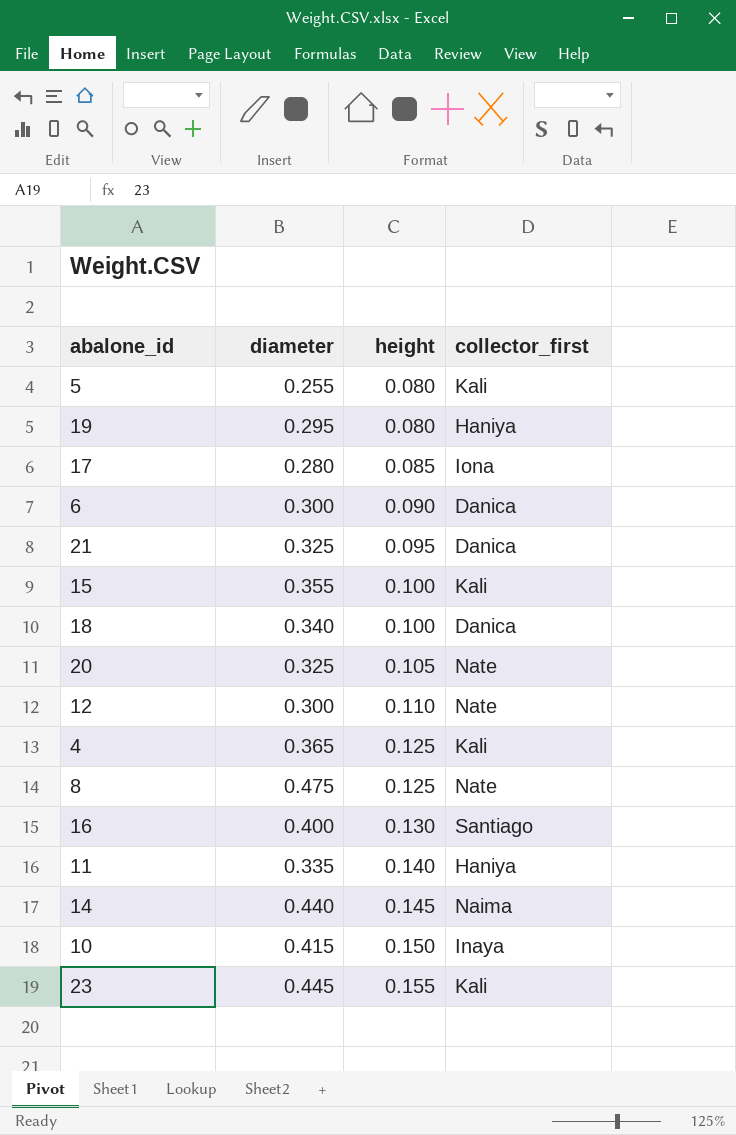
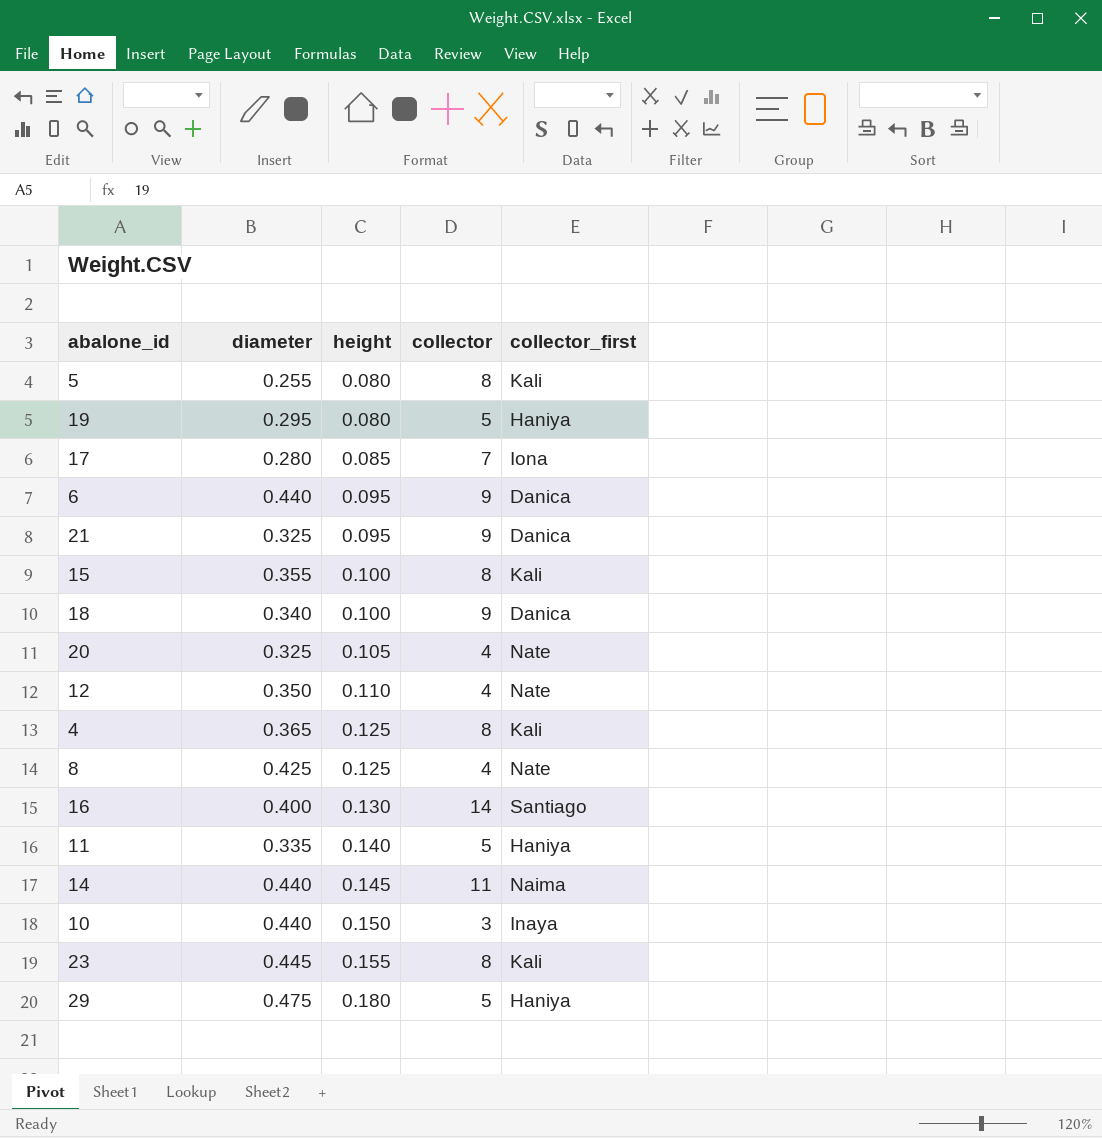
column collector | position: none -> 4
6 | diameter: 0.300 -> 0.440
6 | height: 0.090 -> 0.095
12 | diameter: 0.300 -> 0.350
8 | diameter: 0.475 -> 0.425
10 | diameter: 0.415 -> 0.440
row 29: none -> 0.475 | 0.180 | 5 | Haniya

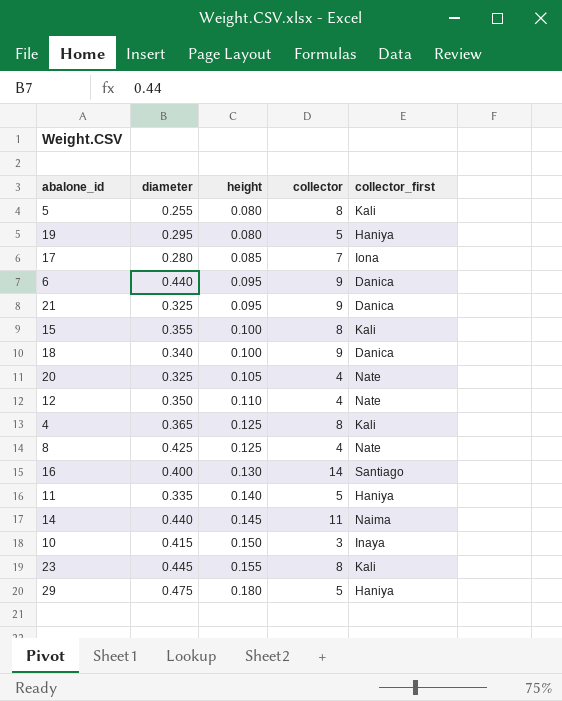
10 | diameter: 0.440 -> 0.415

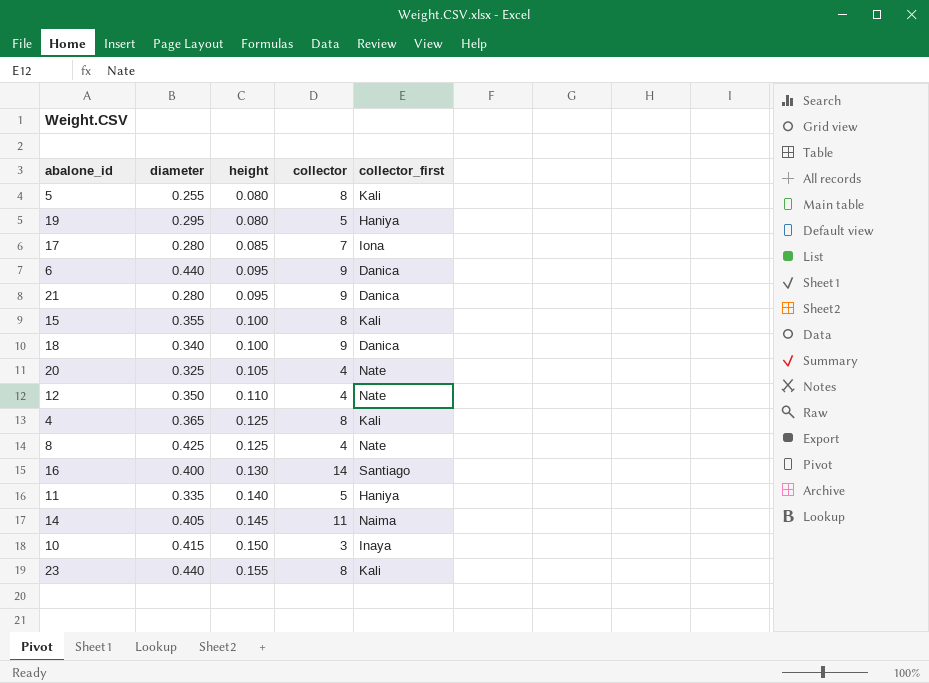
row 29: 0.475 | 0.180 | 5 | Haniya -> none
21 | diameter: 0.325 -> 0.280
14 | diameter: 0.440 -> 0.405
23 | diameter: 0.445 -> 0.440

